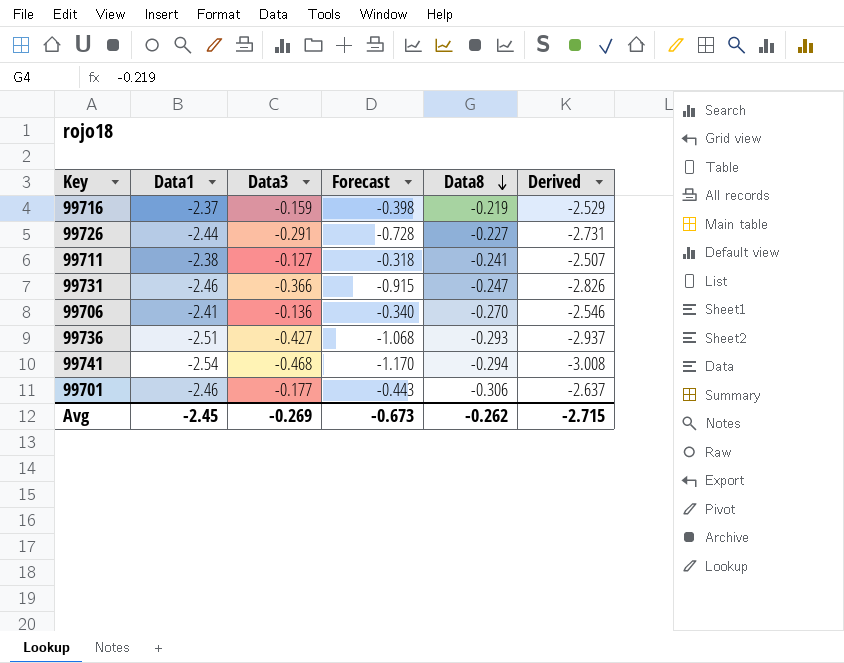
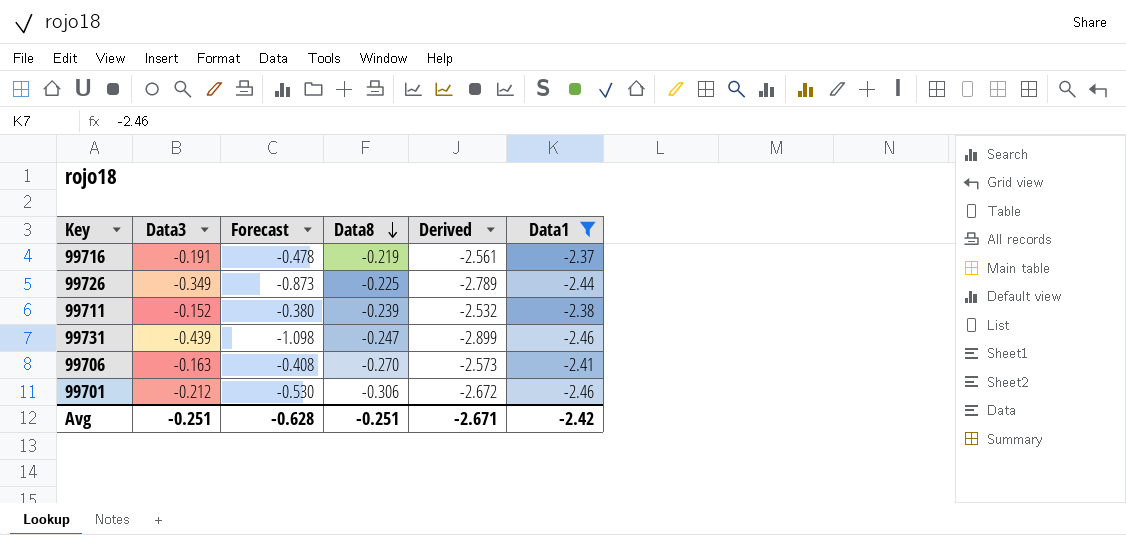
filter: none -> Data1 >= -2.46
column Data1 | position: 2 -> 6
99716 | Data3: -0.159 -> -0.191
99716 | Forecast: -0.398 -> -0.478
99716 | Derived: -2.529 -> -2.561
99726 | Data3: -0.291 -> -0.349
99726 | Forecast: -0.728 -> -0.873
99726 | Data8: -0.227 -> -0.225
99726 | Derived: -2.731 -> -2.789
99711 | Data3: -0.127 -> -0.152
99711 | Forecast: -0.318 -> -0.380
99711 | Data8: -0.241 -> -0.239
99711 | Derived: -2.507 -> -2.532
99731 | Data3: -0.366 -> -0.439
99731 | Forecast: -0.915 -> -1.098
99731 | Derived: -2.826 -> -2.899
99706 | Data3: -0.136 -> -0.163
99706 | Forecast: -0.340 -> -0.408
99706 | Derived: -2.546 -> -2.573
99701 | Data3: -0.177 -> -0.212
99701 | Forecast: -0.443 -> -0.530
99701 | Derived: -2.637 -> -2.672
Avg | Data3: -0.269 -> -0.251
Avg | Forecast: -0.673 -> -0.628
Avg | Data8: -0.262 -> -0.251
Avg | Derived: -2.715 -> -2.671
Avg | Data1: -2.45 -> -2.42

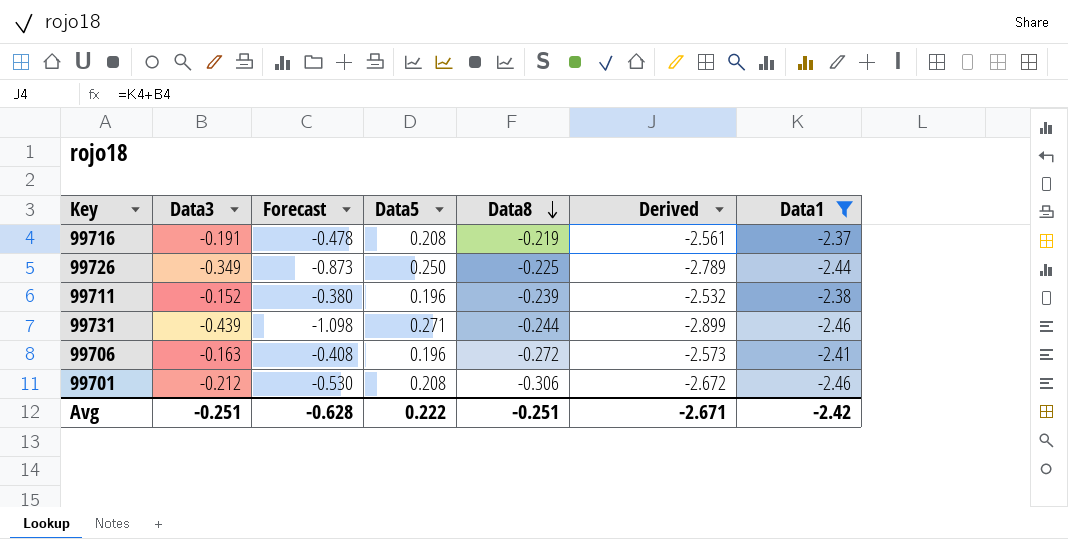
column Data5 | position: none -> 4
99731 | Data8: -0.247 -> -0.244
99706 | Data8: -0.270 -> -0.272

